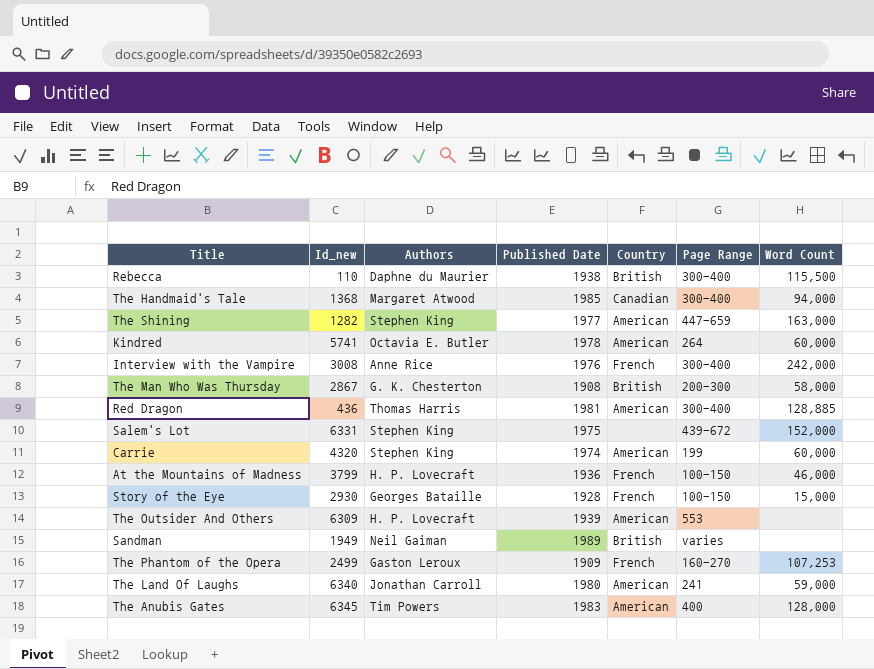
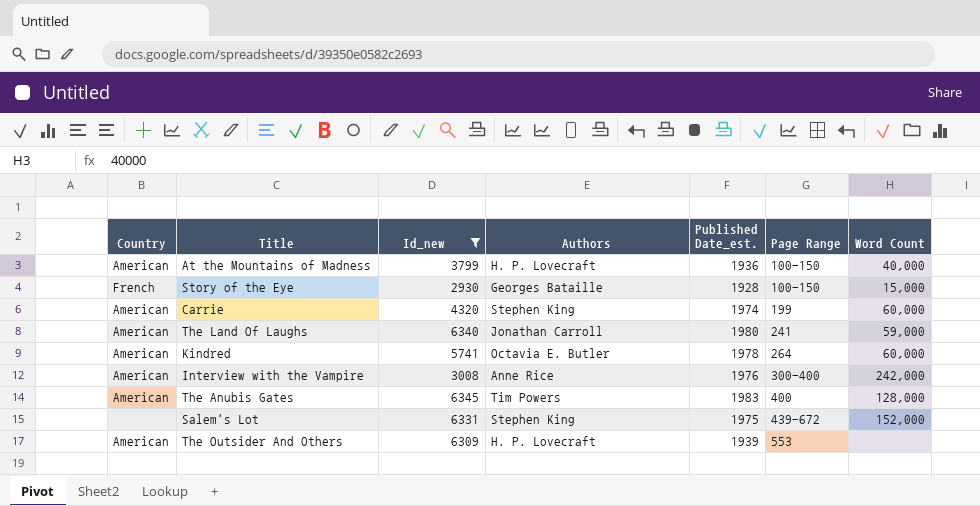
filter: none -> Id_new >= 2930
row order: none -> Page Range ascending
column Country | position: 5 -> 1
column name: Published Date -> Published Date_est.
At the Mountains of Madness | Country: French -> American
At the Mountains of Madness | Word Count: 46,000 -> 40,000
Interview with the Vampire | Country: French -> American

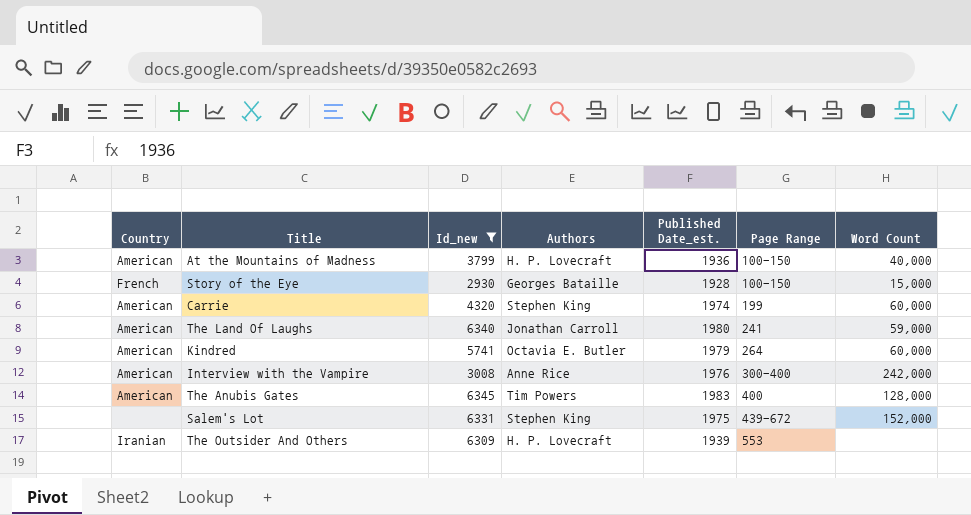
Kindred | Published Date_est.: 1978 -> 1979
The Outsider And Others | Country: American -> Iranian

